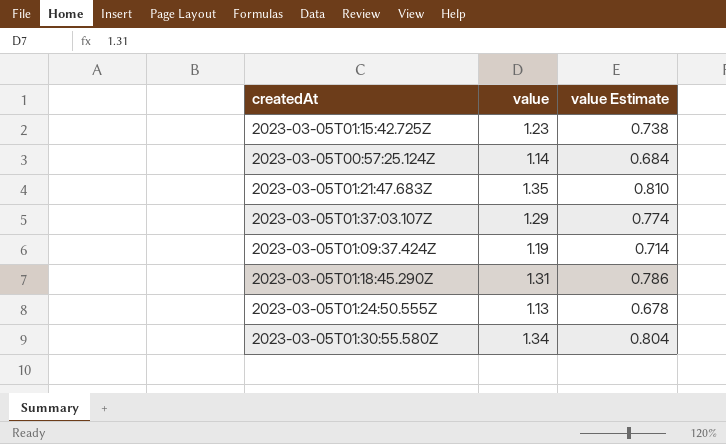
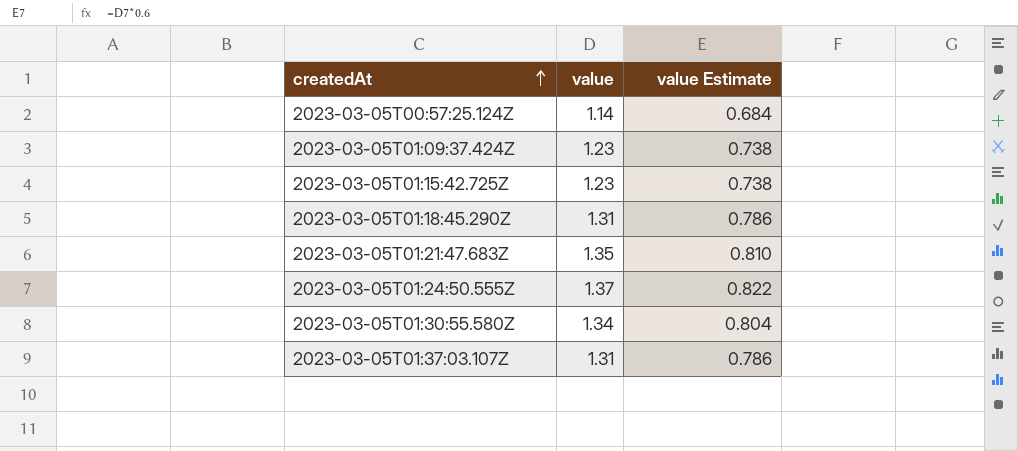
row order: none -> createdAt ascending
2023-03-05T01:09:37.424Z | value: 1.19 -> 1.23
2023-03-05T01:09:37.424Z | value Estimate: 0.714 -> 0.738
2023-03-05T01:24:50.555Z | value: 1.13 -> 1.37
2023-03-05T01:24:50.555Z | value Estimate: 0.678 -> 0.822
2023-03-05T01:37:03.107Z | value: 1.29 -> 1.31
2023-03-05T01:37:03.107Z | value Estimate: 0.774 -> 0.786

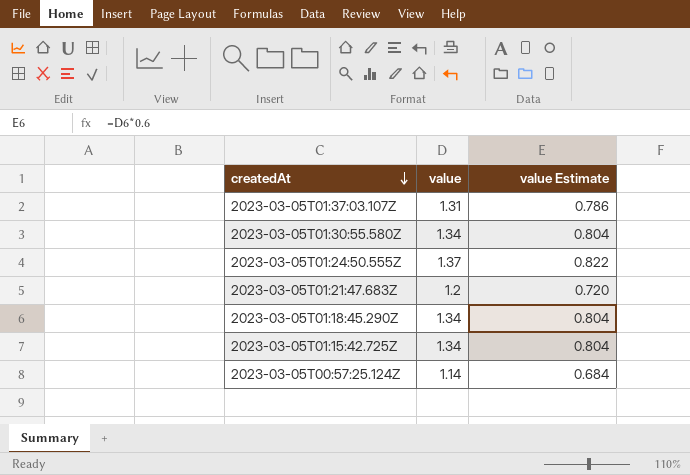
row order: createdAt ascending -> createdAt descending
row 2023-03-05T01:09:37.424Z: 1.23 | 0.738 -> none
2023-03-05T01:21:47.683Z | value: 1.35 -> 1.2
2023-03-05T01:21:47.683Z | value Estimate: 0.810 -> 0.720
2023-03-05T01:18:45.290Z | value: 1.31 -> 1.34
2023-03-05T01:18:45.290Z | value Estimate: 0.786 -> 0.804
2023-03-05T01:15:42.725Z | value: 1.23 -> 1.34
2023-03-05T01:15:42.725Z | value Estimate: 0.738 -> 0.804

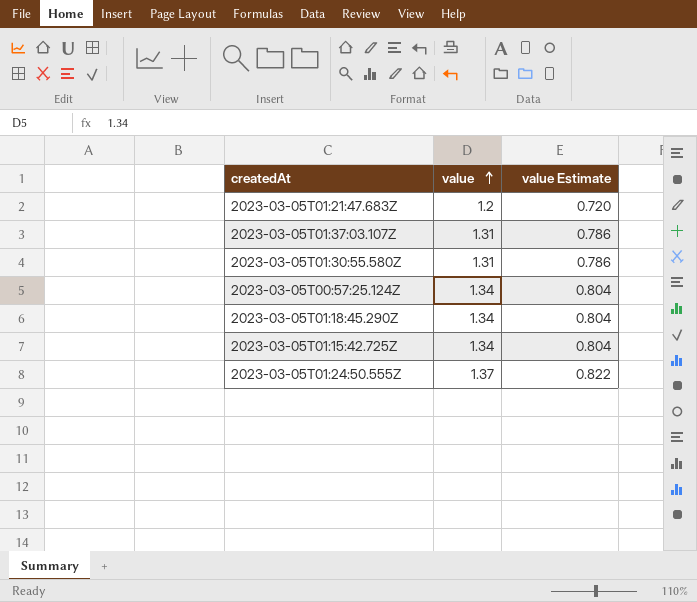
row order: createdAt descending -> value ascending
2023-03-05T01:30:55.580Z | value: 1.34 -> 1.31
2023-03-05T01:30:55.580Z | value Estimate: 0.804 -> 0.786
2023-03-05T00:57:25.124Z | value: 1.14 -> 1.34
2023-03-05T00:57:25.124Z | value Estimate: 0.684 -> 0.804

